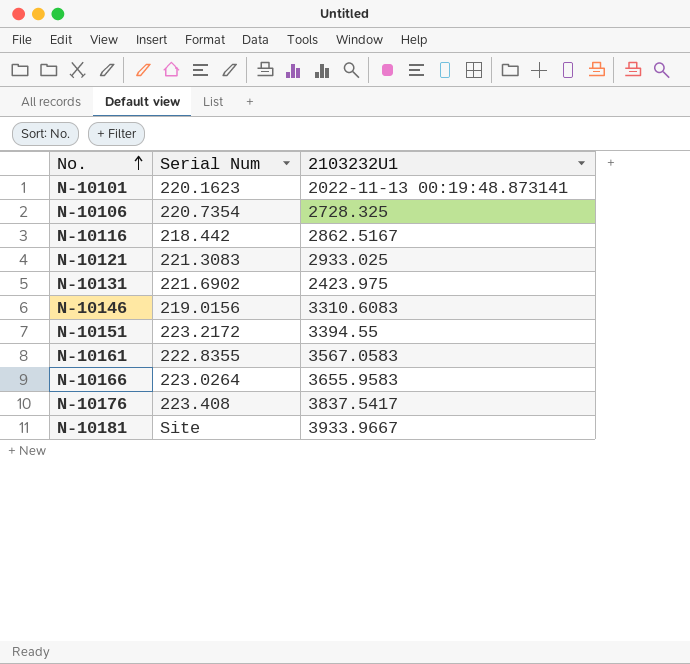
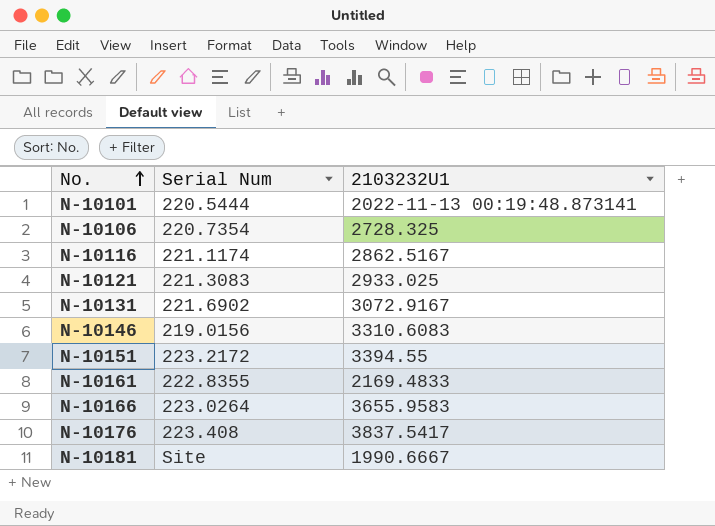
N-10101 | Serial Num: 220.1623 -> 220.5444
N-10116 | Serial Num: 218.442 -> 221.1174
N-10131 | 2103232U1: 2423.975 -> 3072.9167
N-10161 | 2103232U1: 3567.0583 -> 2169.4833
N-10181 | 2103232U1: 3933.9667 -> 1990.6667

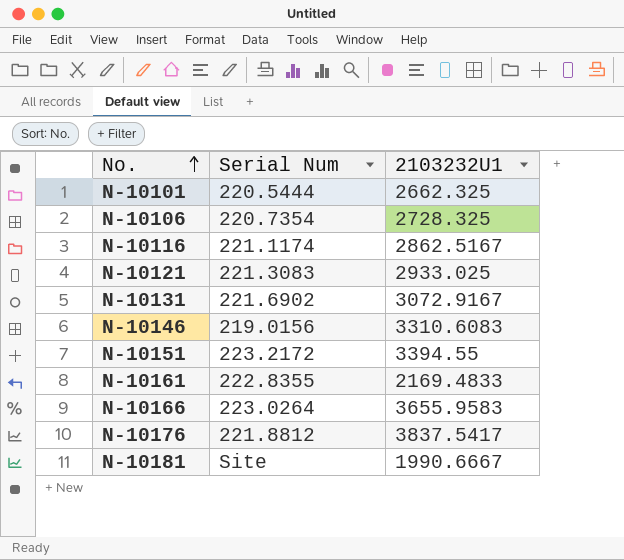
N-10101 | 2103232U1: 2022-11-13 00:19:48.873141 -> 2662.325
N-10176 | Serial Num: 223.408 -> 221.8812

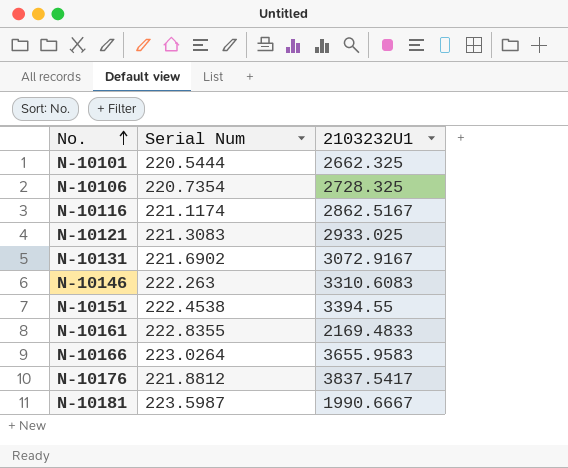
N-10146 | Serial Num: 219.0156 -> 222.263
N-10151 | Serial Num: 223.2172 -> 222.4538
N-10181 | Serial Num: Site -> 223.5987

